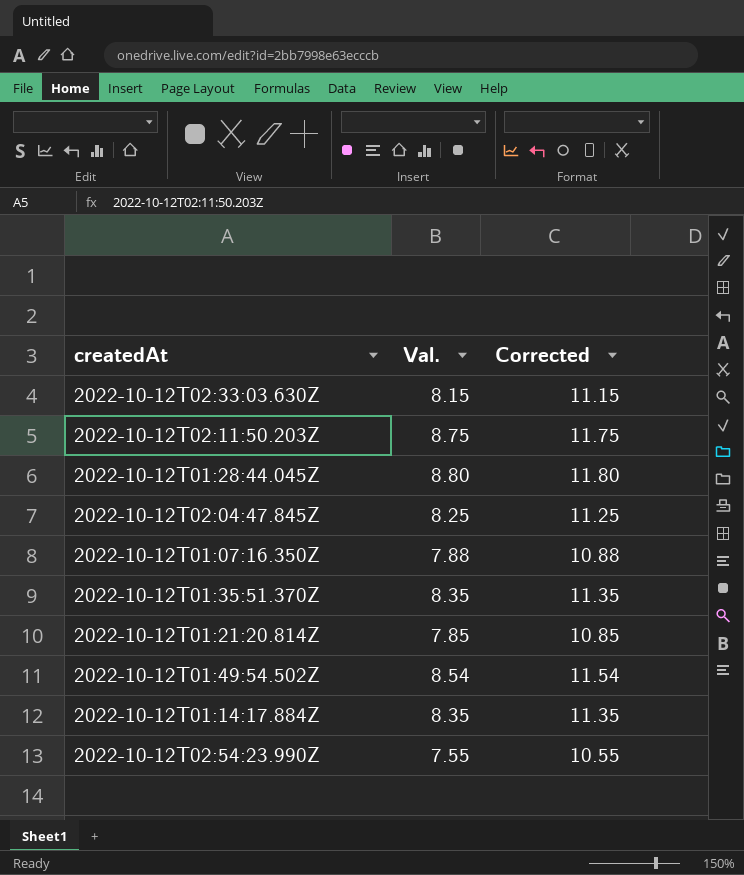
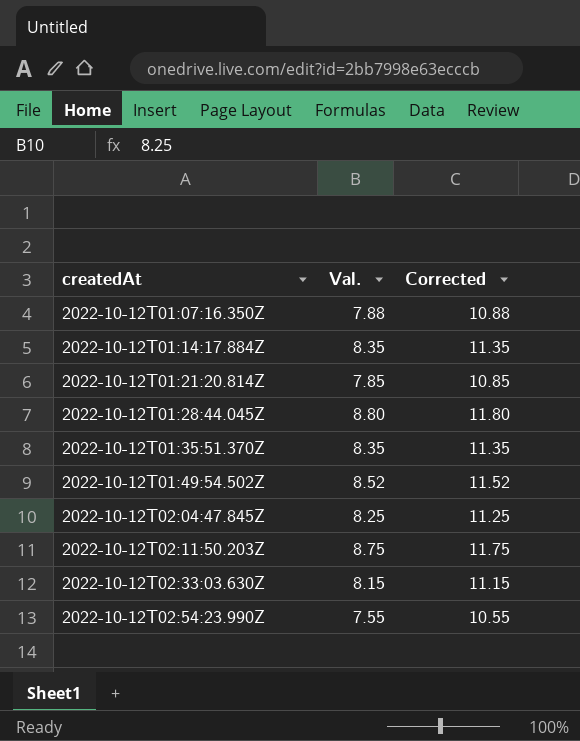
row order: none -> createdAt ascending
2022-10-12T01:49:54.502Z | Val.: 8.54 -> 8.52
2022-10-12T01:49:54.502Z | Corrected: 11.54 -> 11.52

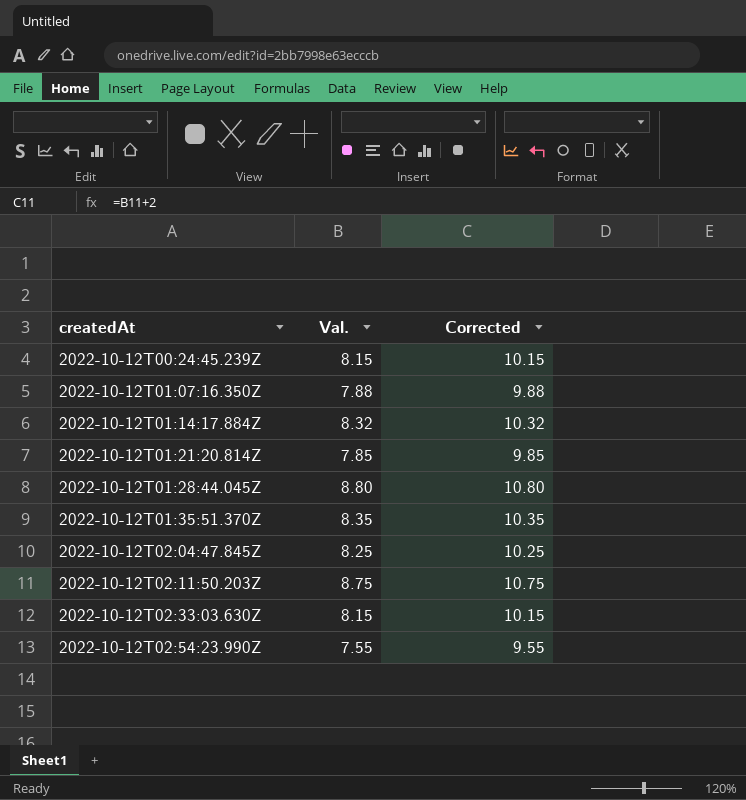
column Corrected | formula: [Val.] + 3 -> [Val.] + 2
row 2022-10-12T01:49:54.502Z: 8.52 | 11.52 -> none
row 2022-10-12T00:24:45.239Z: none -> 8.15 | 10.15
2022-10-12T01:14:17.884Z | Val.: 8.35 -> 8.32

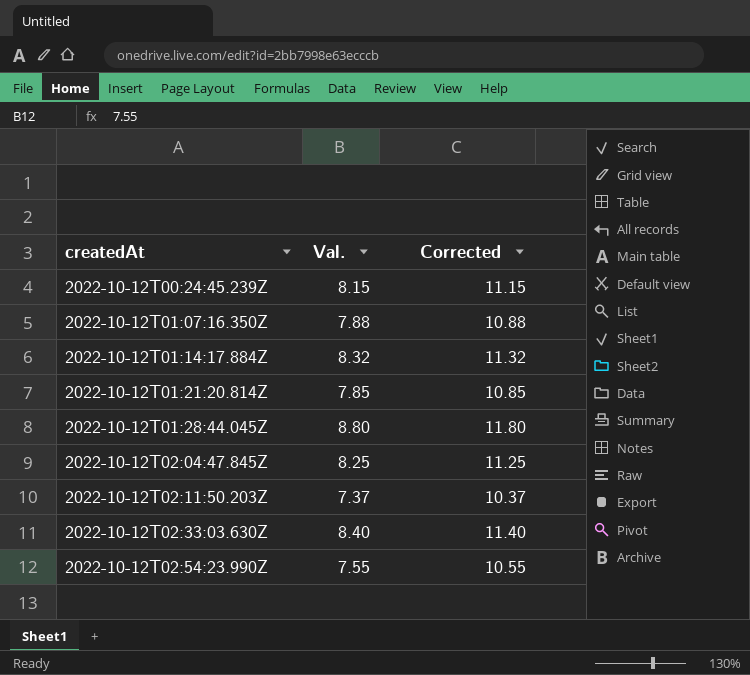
column Corrected | formula: [Val.] + 2 -> [Val.] + 3
row 2022-10-12T01:35:51.370Z: 8.35 | 10.35 -> none
2022-10-12T02:11:50.203Z | Val.: 8.75 -> 7.37
2022-10-12T02:33:03.630Z | Val.: 8.15 -> 8.40

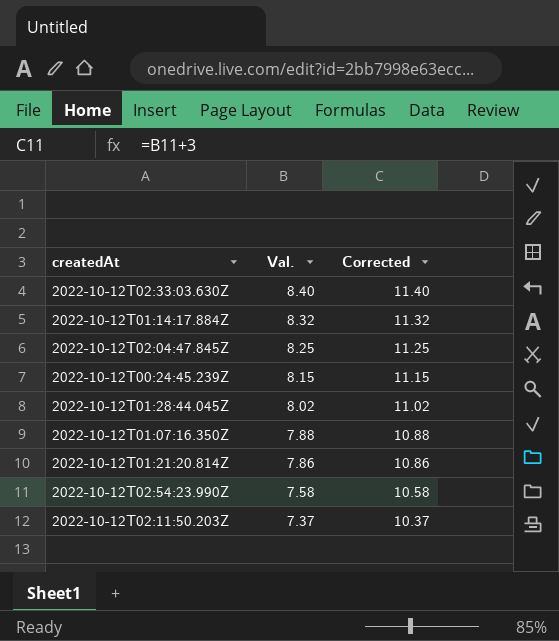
row order: createdAt ascending -> Val. descending
2022-10-12T01:28:44.045Z | Val.: 8.80 -> 8.02
2022-10-12T01:28:44.045Z | Corrected: 11.80 -> 11.02
2022-10-12T01:21:20.814Z | Val.: 7.85 -> 7.86
2022-10-12T01:21:20.814Z | Corrected: 10.85 -> 10.86
2022-10-12T02:54:23.990Z | Val.: 7.55 -> 7.58
2022-10-12T02:54:23.990Z | Corrected: 10.55 -> 10.58

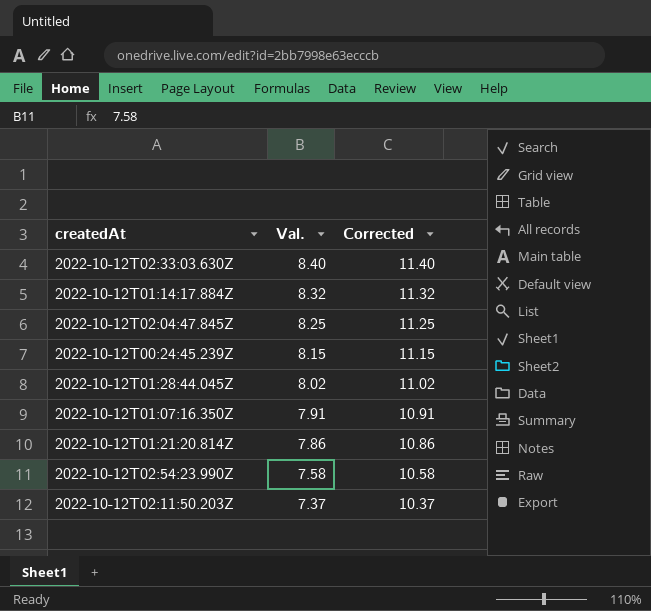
2022-10-12T01:07:16.350Z | Val.: 7.88 -> 7.91
2022-10-12T01:07:16.350Z | Corrected: 10.88 -> 10.91

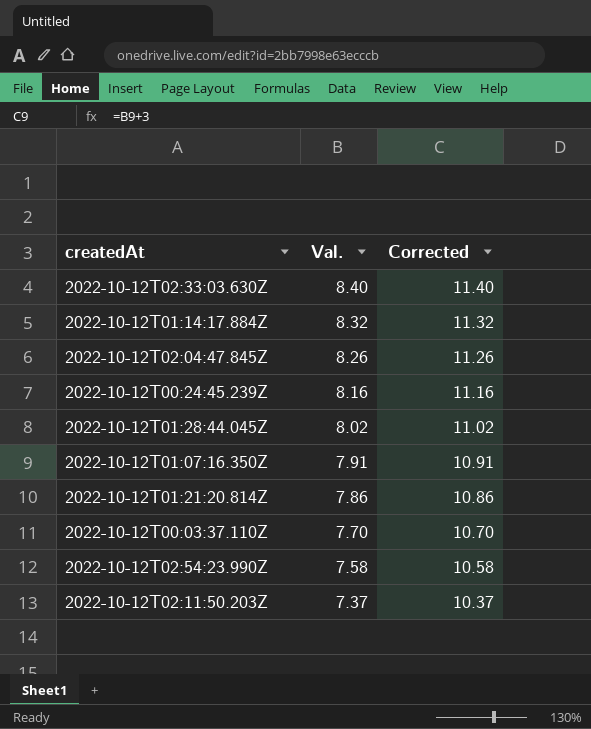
2022-10-12T02:04:47.845Z | Val.: 8.25 -> 8.26
2022-10-12T02:04:47.845Z | Corrected: 11.25 -> 11.26
2022-10-12T00:24:45.239Z | Val.: 8.15 -> 8.16
2022-10-12T00:24:45.239Z | Corrected: 11.15 -> 11.16
row 2022-10-12T00:03:37.110Z: none -> 7.70 | 10.70

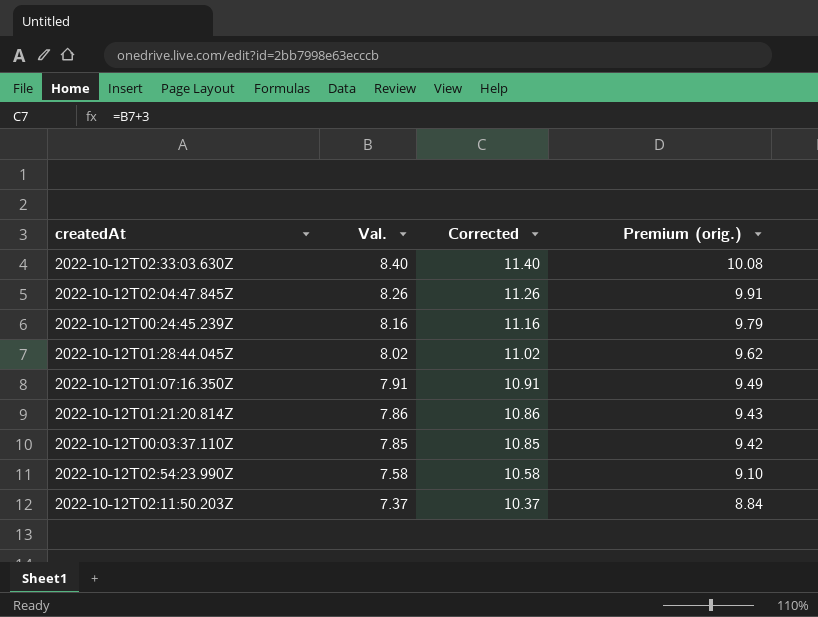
column Premium (orig.) | formula: none -> [Val.] * 1.2
row 2022-10-12T01:14:17.884Z: 8.32 | 11.32 -> none
2022-10-12T00:03:37.110Z | Val.: 7.70 -> 7.85
2022-10-12T00:03:37.110Z | Corrected: 10.70 -> 10.85

